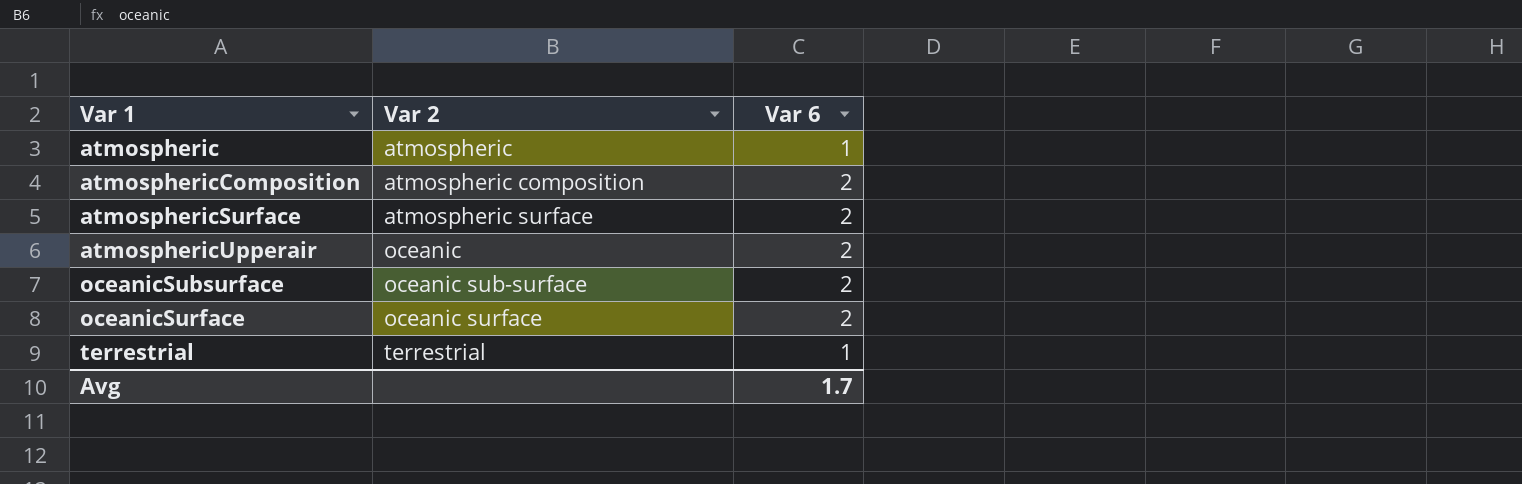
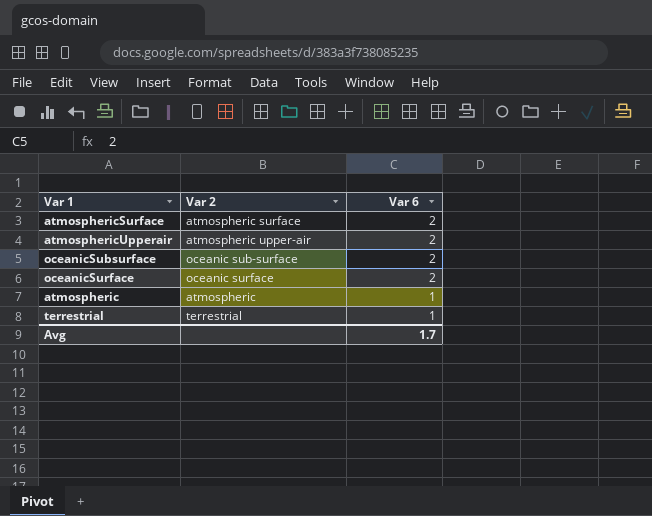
row order: Var 1 ascending -> Var 6 descending
row atmosphericComposition: atmospheric composition | 2 -> none
atmosphericUpperair | Var 2: oceanic -> atmospheric upper-air

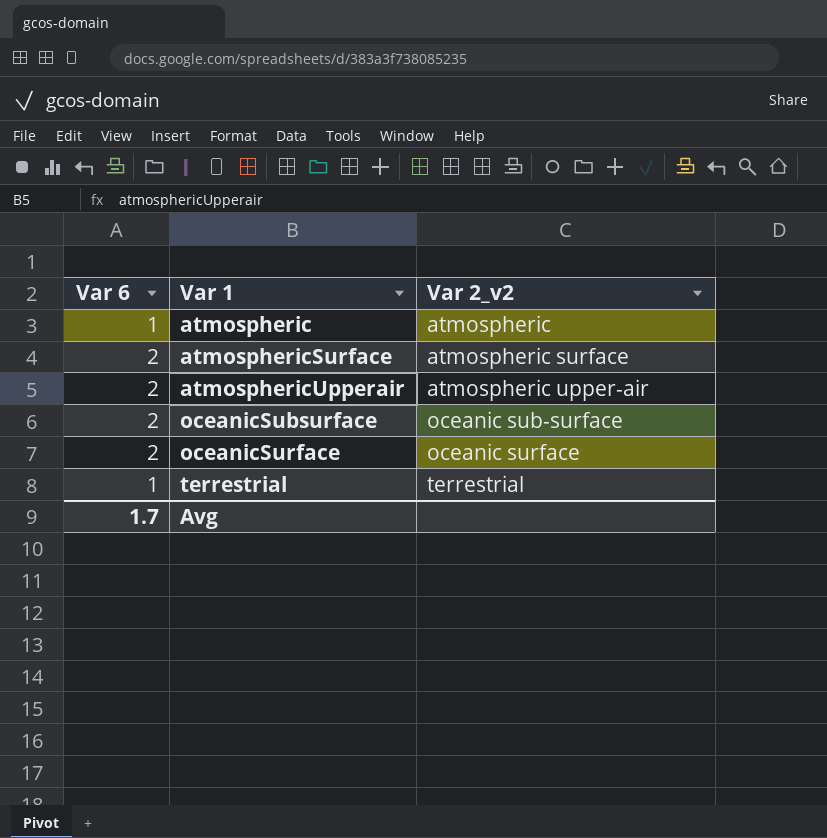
row order: Var 6 descending -> Var 1 ascending
column Var 6 | position: 3 -> 1
column name: Var 2 -> Var 2_v2

